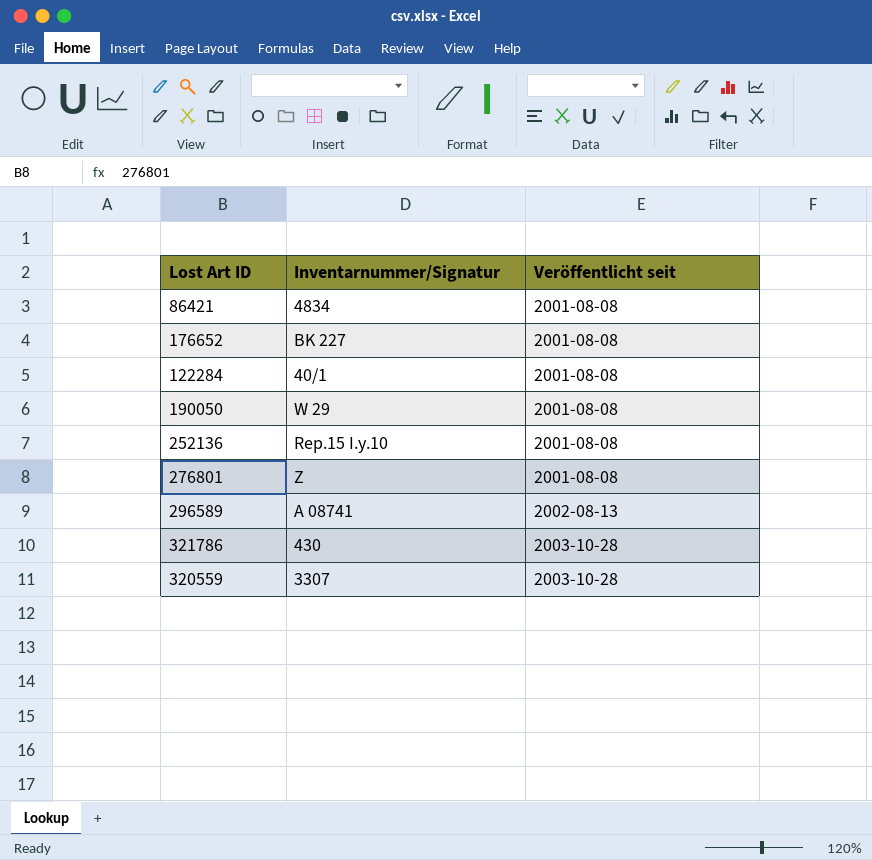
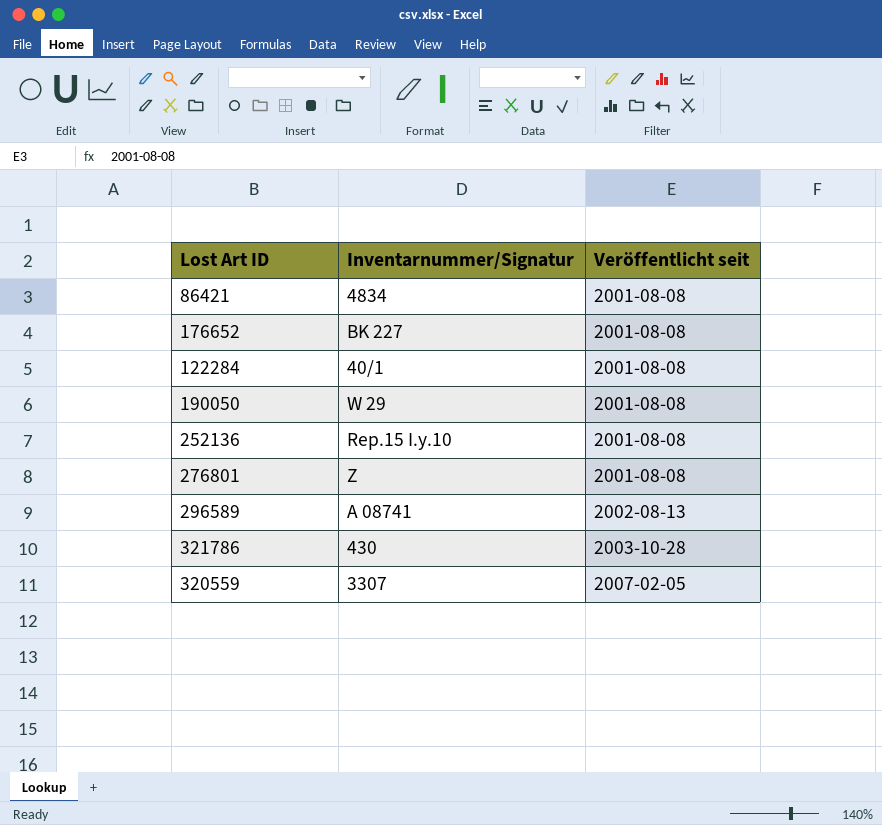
320559 | Veröffentlicht seit: 2003-10-28 -> 2007-02-05

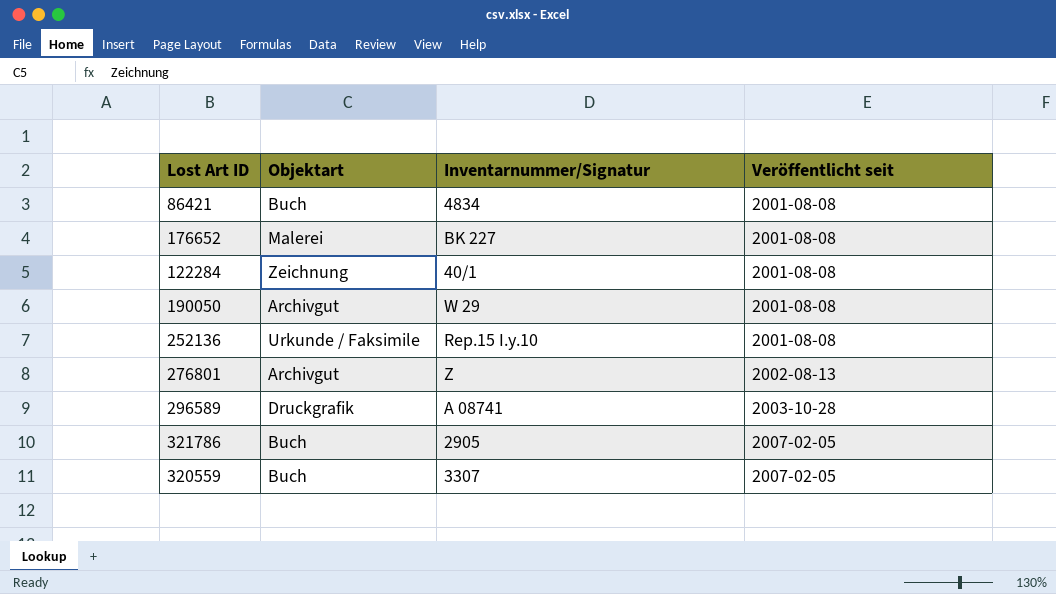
column Objektart | position: none -> 2
276801 | Veröffentlicht seit: 2001-08-08 -> 2002-08-13
296589 | Veröffentlicht seit: 2002-08-13 -> 2003-10-28
321786 | Inventarnummer/Signatur: 430 -> 2905
321786 | Veröffentlicht seit: 2003-10-28 -> 2007-02-05

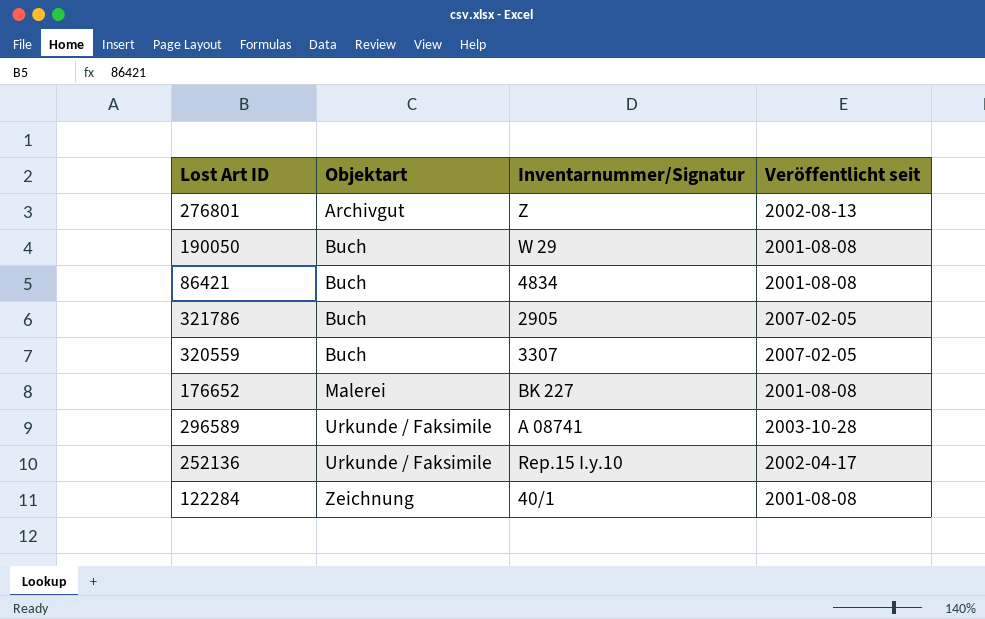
row order: Veröffentlicht seit ascending -> Objektart ascending
190050 | Objektart: Archivgut -> Buch
296589 | Objektart: Druckgrafik -> Urkunde / Faksimile
252136 | Veröffentlicht seit: 2001-08-08 -> 2002-04-17

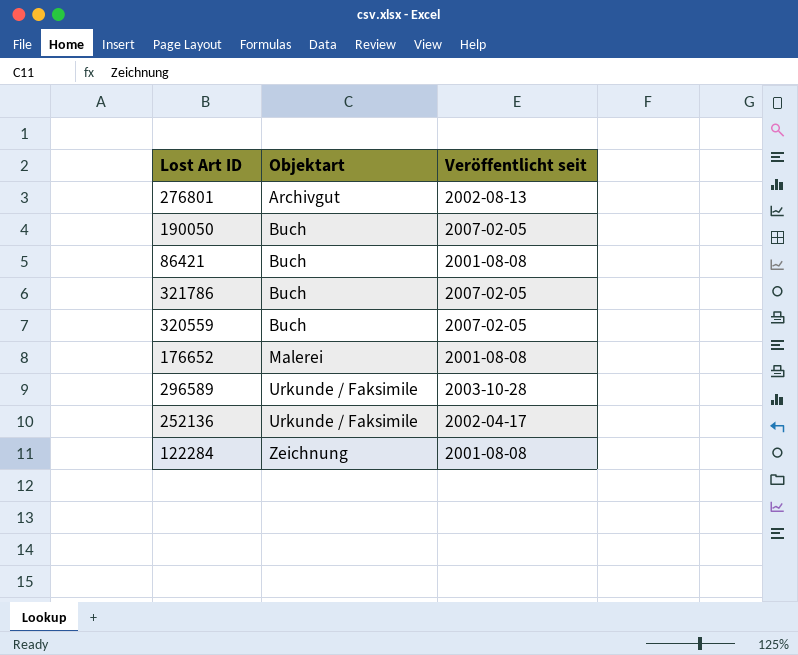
column Inventarnummer/Signatur | position: 3 -> none
190050 | Veröffentlicht seit: 2001-08-08 -> 2007-02-05

